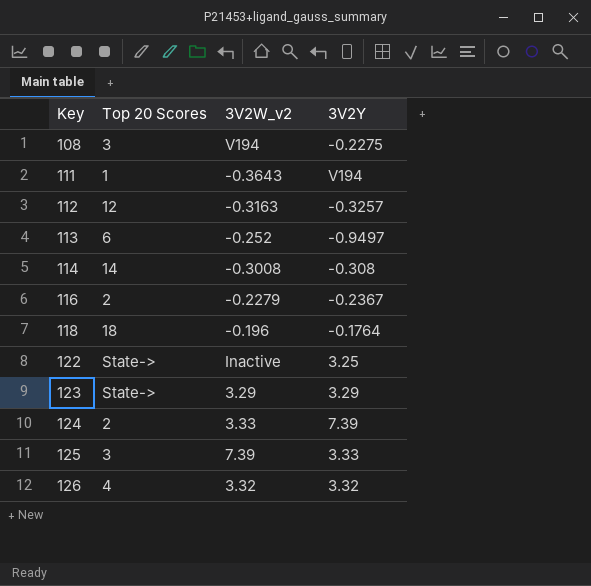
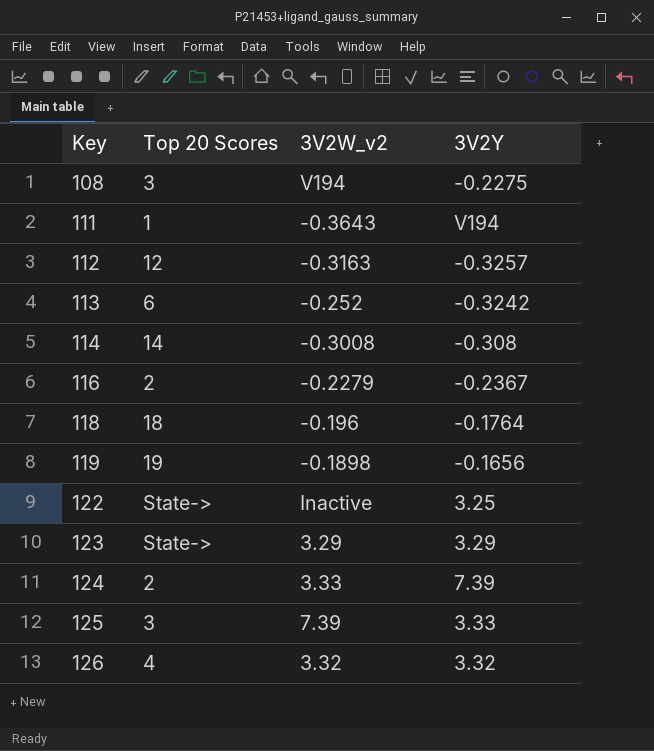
113 | 3V2Y: -0.9497 -> -0.3242
row 119: none -> 19 | -0.1898 | -0.1656

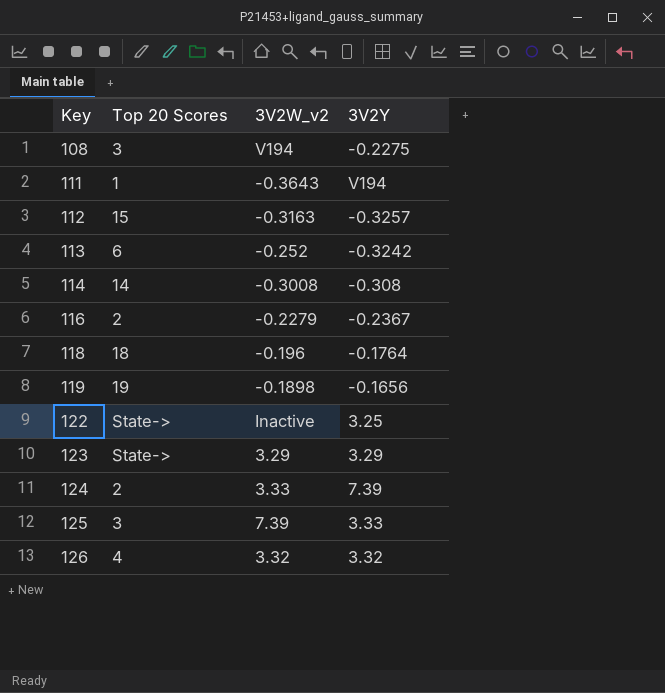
112 | Top 20 Scores: 12 -> 15

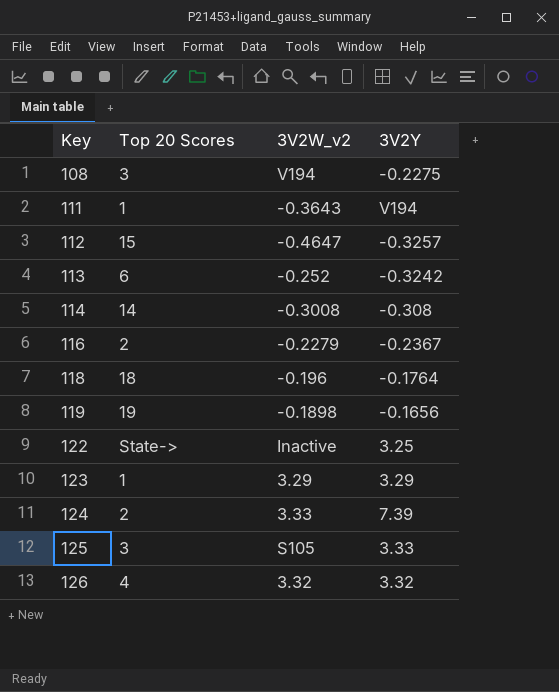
112 | 3V2W_v2: -0.3163 -> -0.4647
123 | Top 20 Scores: State-> -> 1
125 | 3V2W_v2: 7.39 -> S105

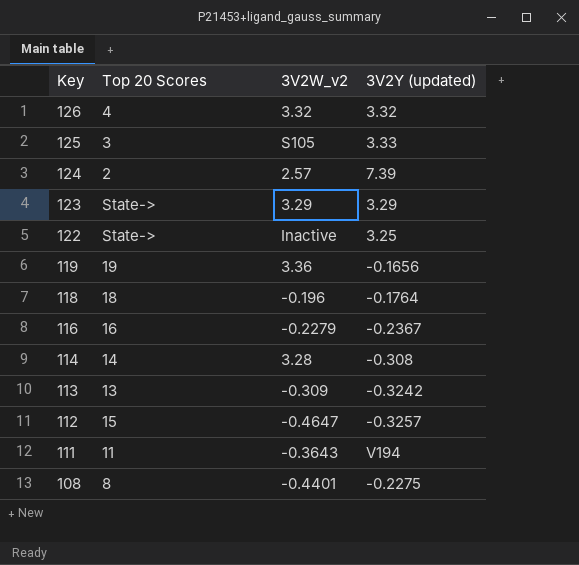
row order: Key ascending -> Key descending
column name: 3V2Y -> 3V2Y (updated)
124 | 3V2W_v2: 3.33 -> 2.57
123 | Top 20 Scores: 1 -> State->
119 | 3V2W_v2: -0.1898 -> 3.36
116 | Top 20 Scores: 2 -> 16
114 | 3V2W_v2: -0.3008 -> 3.28
113 | Top 20 Scores: 6 -> 13
113 | 3V2W_v2: -0.252 -> -0.309
111 | Top 20 Scores: 1 -> 11
108 | Top 20 Scores: 3 -> 8
108 | 3V2W_v2: V194 -> -0.4401

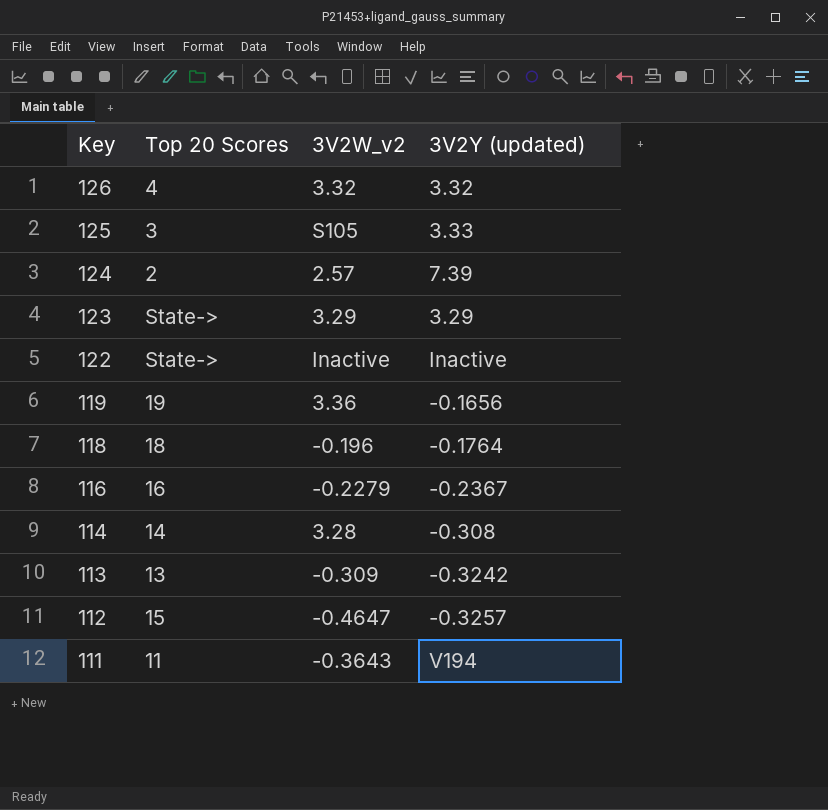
row 108: 8 | -0.4401 | -0.2275 -> none
122 | 3V2Y (updated): 3.25 -> Inactive

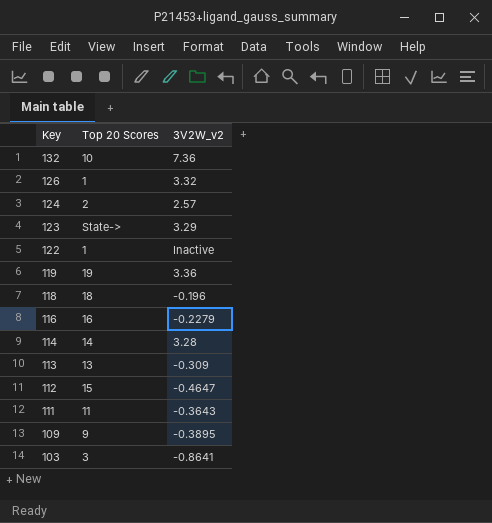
column 3V2Y (updated) | position: 4 -> none
row 125: 3 | S105 | 3.33 -> none
row 132: none -> 10 | 7.36
126 | Top 20 Scores: 4 -> 1
122 | Top 20 Scores: State-> -> 1
row 109: none -> 9 | -0.3895
row 103: none -> 3 | -0.8641

